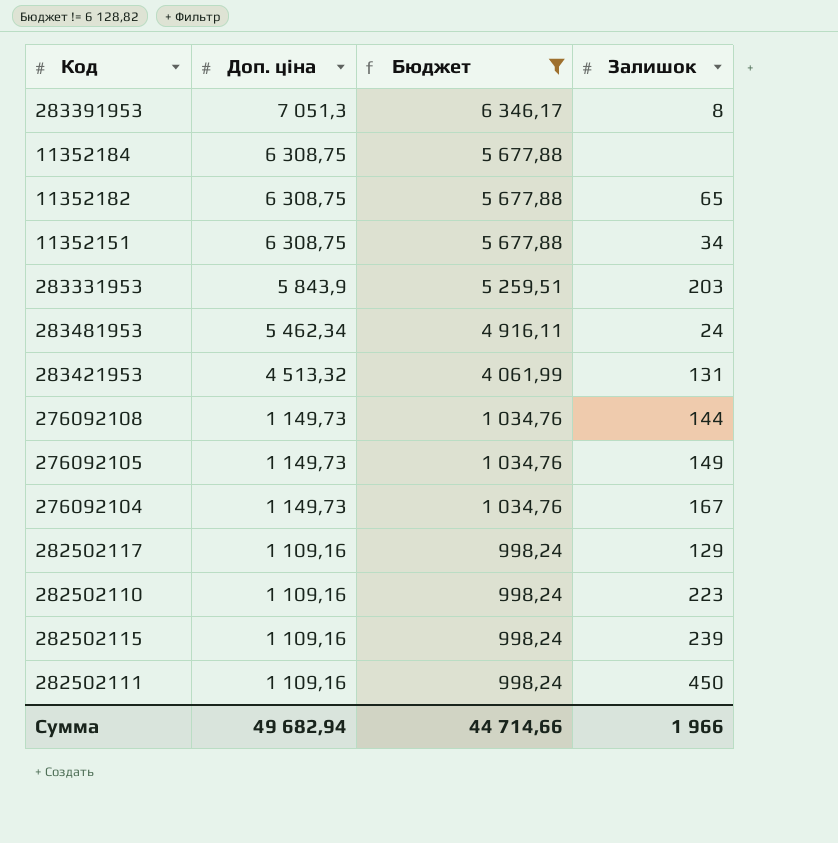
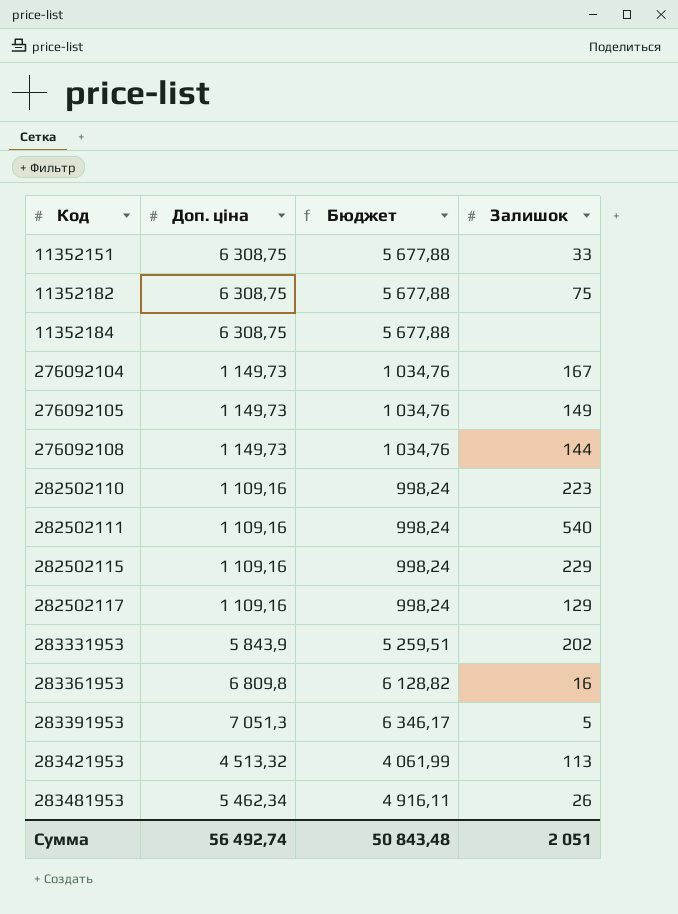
filter: Бюджет != 6 128,82 -> none
row order: Доп. ціна descending -> Код ascending
11352151 | Залишок: 34 -> 33
11352182 | Залишок: 65 -> 75
282502111 | Залишок: 450 -> 540
282502115 | Залишок: 239 -> 229
283331953 | Залишок: 203 -> 202
283391953 | Залишок: 8 -> 5
283421953 | Залишок: 131 -> 113
283481953 | Залишок: 24 -> 26
Сумма | Доп. ціна: 49 682,94 -> 56 492,74
Сумма | Бюджет: 44 714,66 -> 50 843,48
Сумма | Залишок: 1 966 -> 2 051

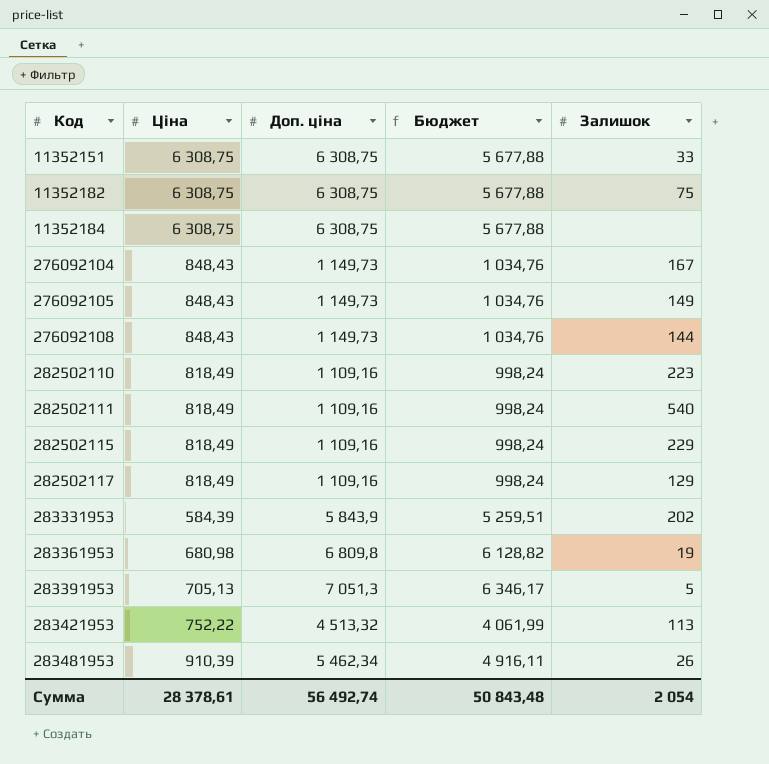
column Ціна | position: none -> 2
283361953 | Залишок: 16 -> 19
Сумма | Залишок: 2 051 -> 2 054

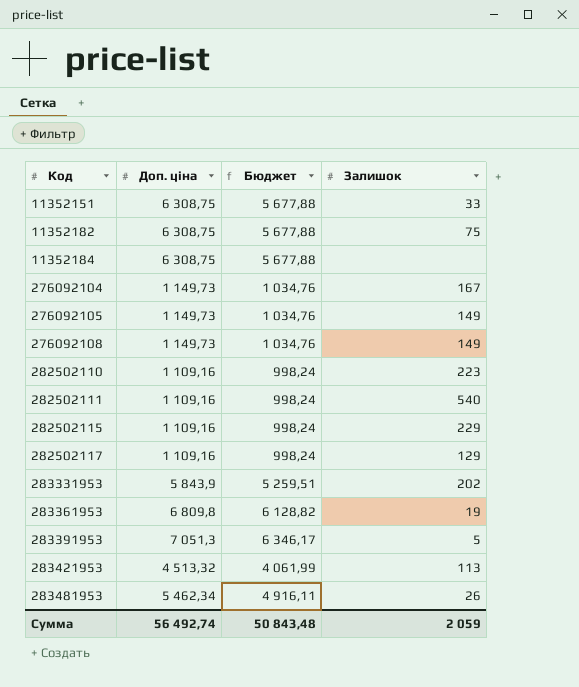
column Ціна | position: 2 -> none
276092108 | Залишок: 144 -> 149
Сумма | Залишок: 2 054 -> 2 059

